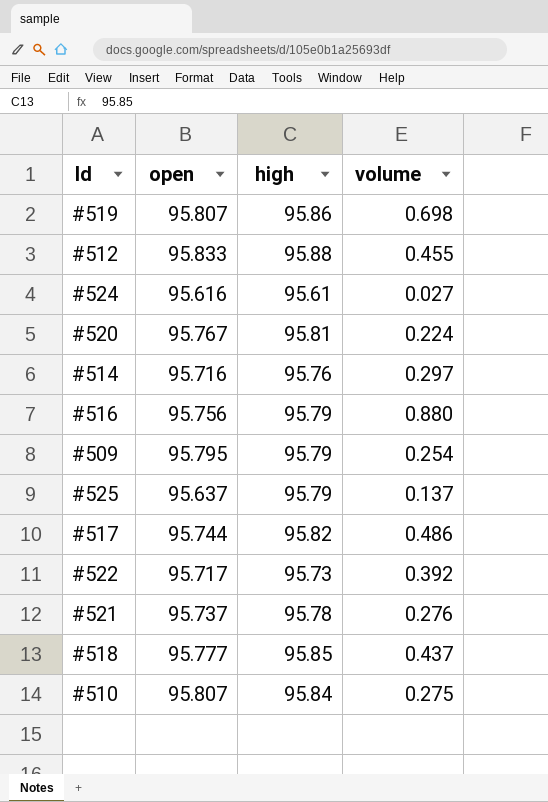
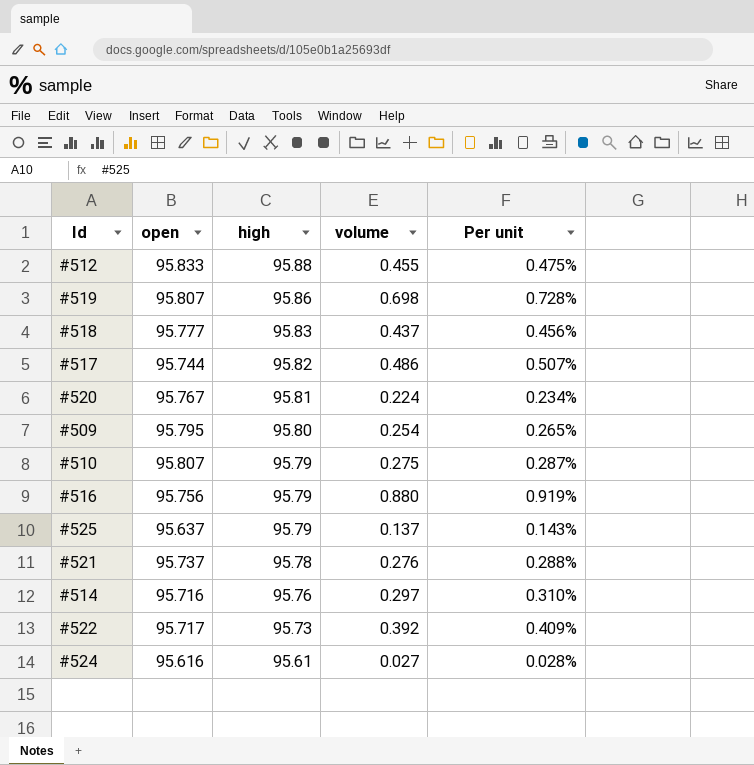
row order: none -> high descending
column Per unit | formula: none -> [volume] / [high]
#518 | high: 95.85 -> 95.83
#509 | high: 95.79 -> 95.80
#510 | high: 95.84 -> 95.79

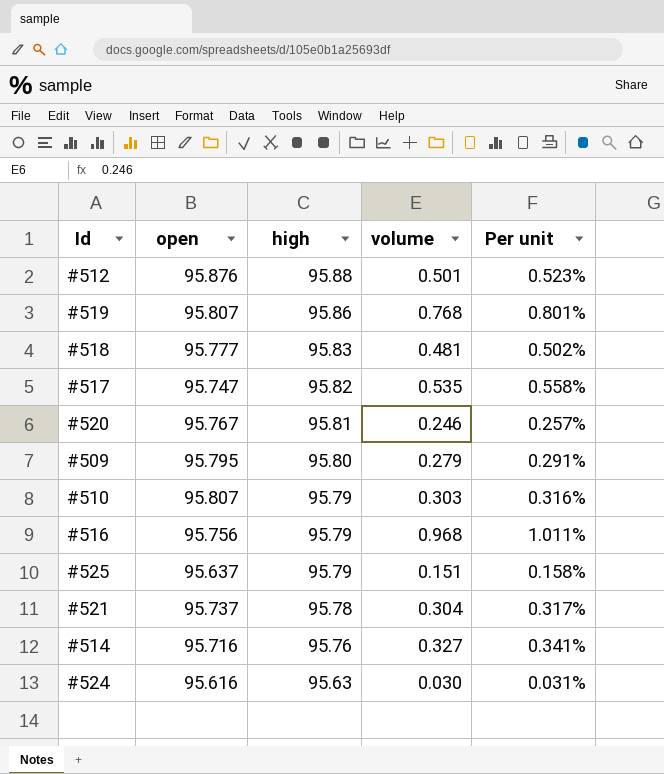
row #522: 95.717 | 95.73 | 0.392 | 0.409% -> none
#512 | open: 95.833 -> 95.876
#512 | volume: 0.455 -> 0.501
#512 | Per unit: 0.475% -> 0.523%
#519 | volume: 0.698 -> 0.768
#519 | Per unit: 0.728% -> 0.801%
#518 | volume: 0.437 -> 0.481
#518 | Per unit: 0.456% -> 0.502%
#517 | open: 95.744 -> 95.747
#517 | volume: 0.486 -> 0.535
#517 | Per unit: 0.507% -> 0.558%
#520 | volume: 0.224 -> 0.246
#520 | Per unit: 0.234% -> 0.257%
#509 | volume: 0.254 -> 0.279
#509 | Per unit: 0.265% -> 0.291%
#510 | volume: 0.275 -> 0.303
#510 | Per unit: 0.287% -> 0.316%
#516 | volume: 0.880 -> 0.968
#516 | Per unit: 0.919% -> 1.011%
#525 | volume: 0.137 -> 0.151
#525 | Per unit: 0.143% -> 0.158%
#521 | volume: 0.276 -> 0.304
#521 | Per unit: 0.288% -> 0.317%
#514 | volume: 0.297 -> 0.327
#514 | Per unit: 0.310% -> 0.341%
#524 | high: 95.61 -> 95.63
#524 | volume: 0.027 -> 0.030
#524 | Per unit: 0.028% -> 0.031%

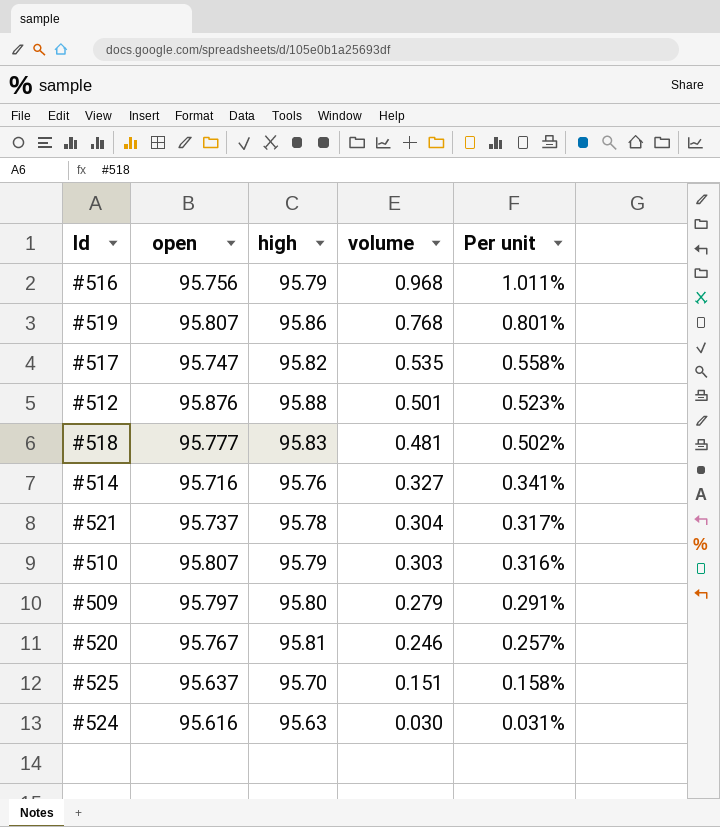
row order: high descending -> volume descending
#509 | open: 95.795 -> 95.797
#525 | high: 95.79 -> 95.70

